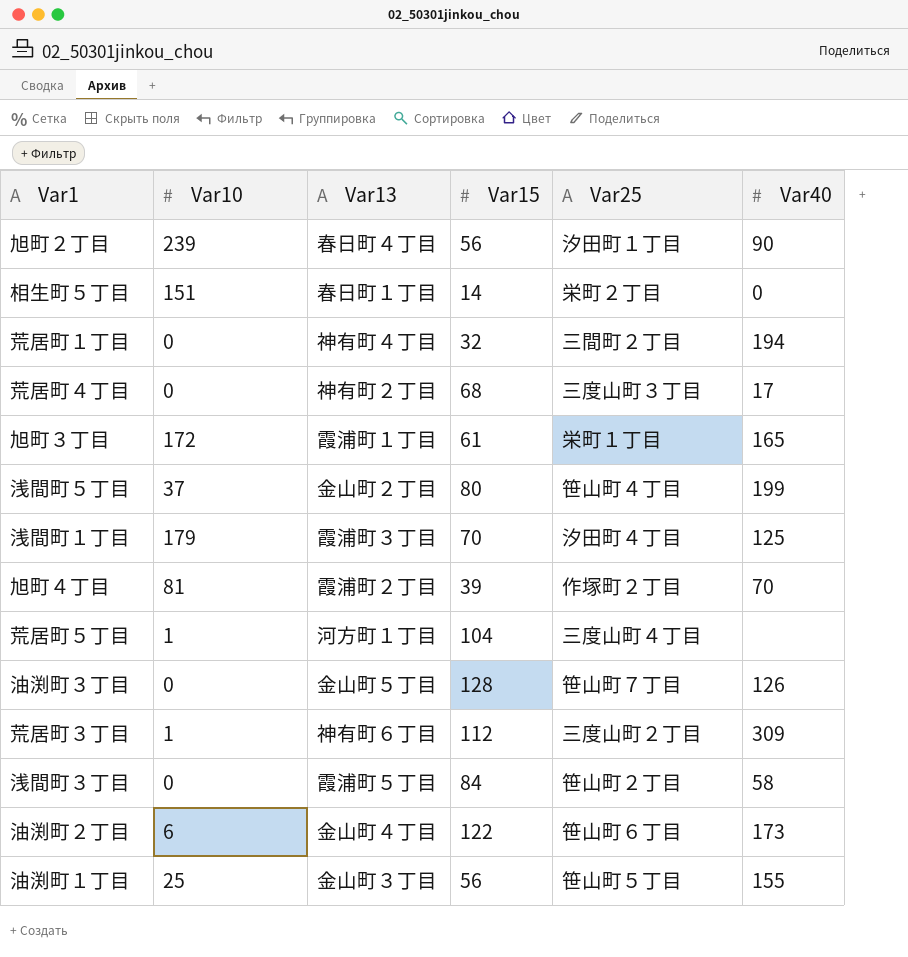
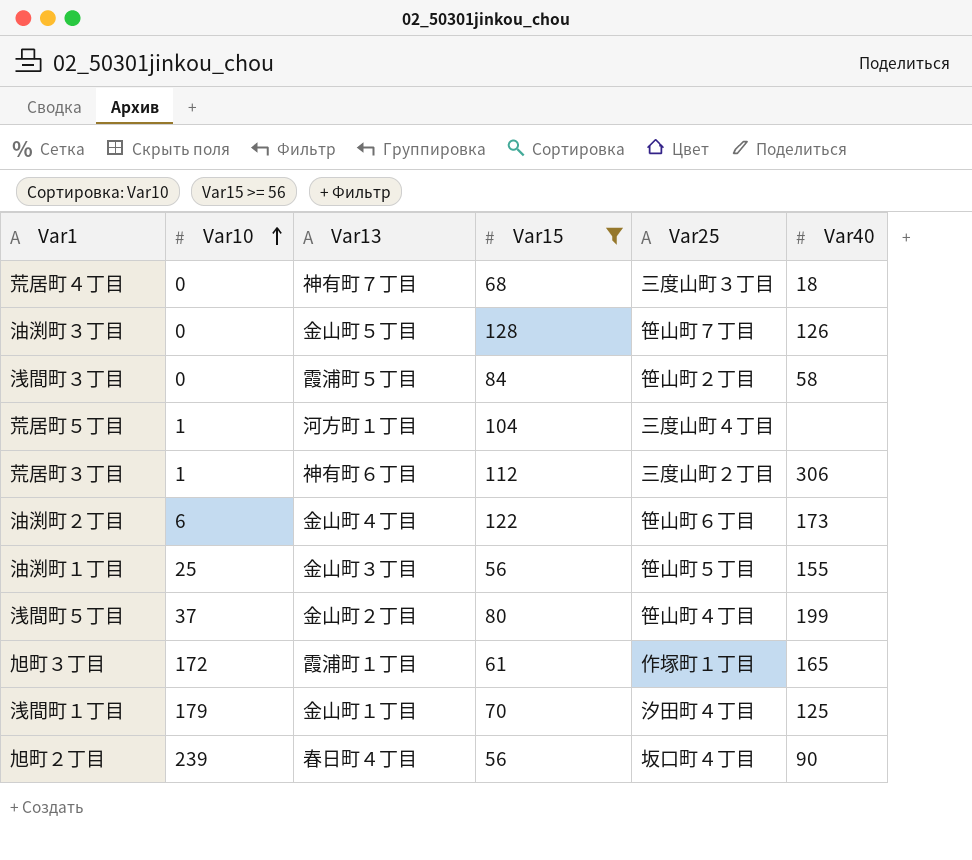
filter: none -> Var15 >= 56
row order: none -> Var10 ascending
荒居町４丁目 | Var13: 神有町２丁目 -> 神有町７丁目
荒居町４丁目 | Var40: 17 -> 18
荒居町３丁目 | Var40: 309 -> 306
旭町３丁目 | Var25: 栄町１丁目 -> 作塚町１丁目
浅間町１丁目 | Var13: 霞浦町３丁目 -> 金山町１丁目
旭町２丁目 | Var25: 汐田町１丁目 -> 坂口町４丁目

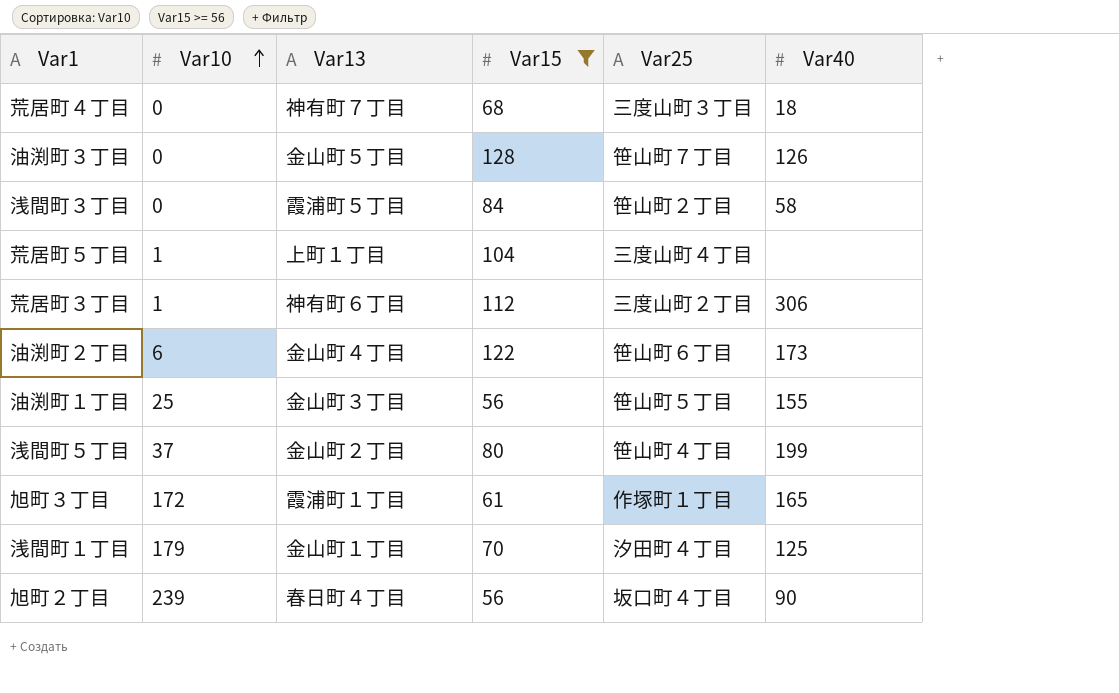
荒居町５丁目 | Var13: 河方町１丁目 -> 上町１丁目

